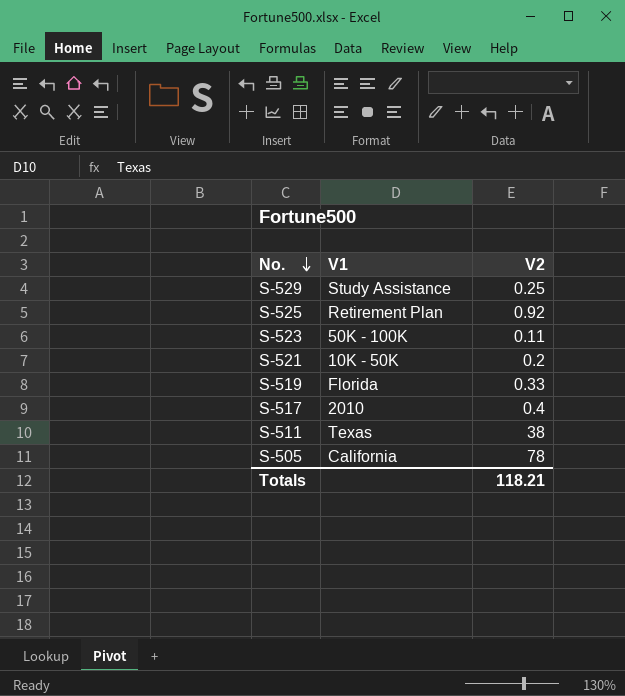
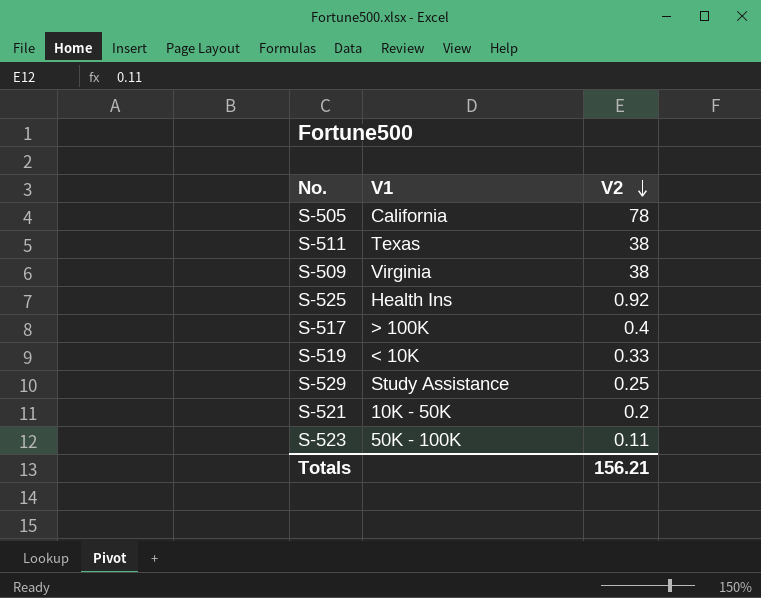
row order: No. descending -> V2 descending
row S-509: none -> Virginia | 38
S-525 | V1: Retirement Plan -> Health Ins
S-517 | V1: 2010 -> > 100K
S-519 | V1: Florida -> < 10K
Totals | V2: 118.21 -> 156.21

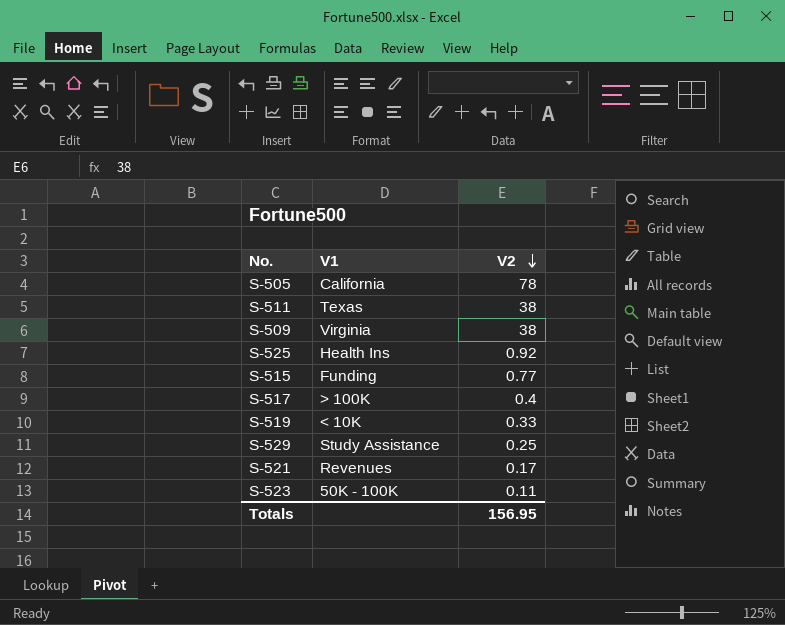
row S-515: none -> Funding | 0.77
S-521 | V1: 10K - 50K -> Revenues
S-521 | V2: 0.2 -> 0.17
Totals | V2: 156.21 -> 156.95

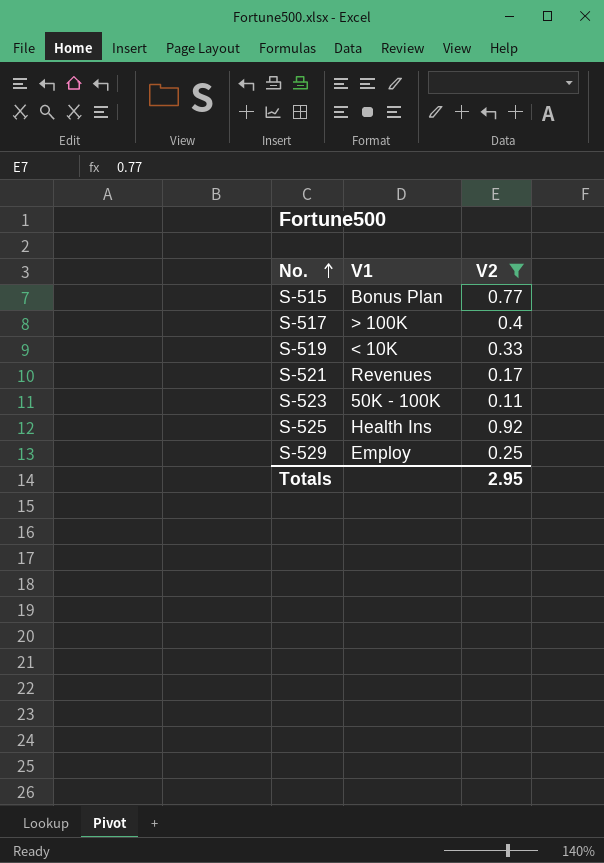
filter: none -> V2 <= 0.92
row order: V2 descending -> No. ascending
S-515 | V1: Funding -> Bonus Plan
S-529 | V1: Study Assistance -> Employ
Totals | V2: 156.95 -> 2.95

